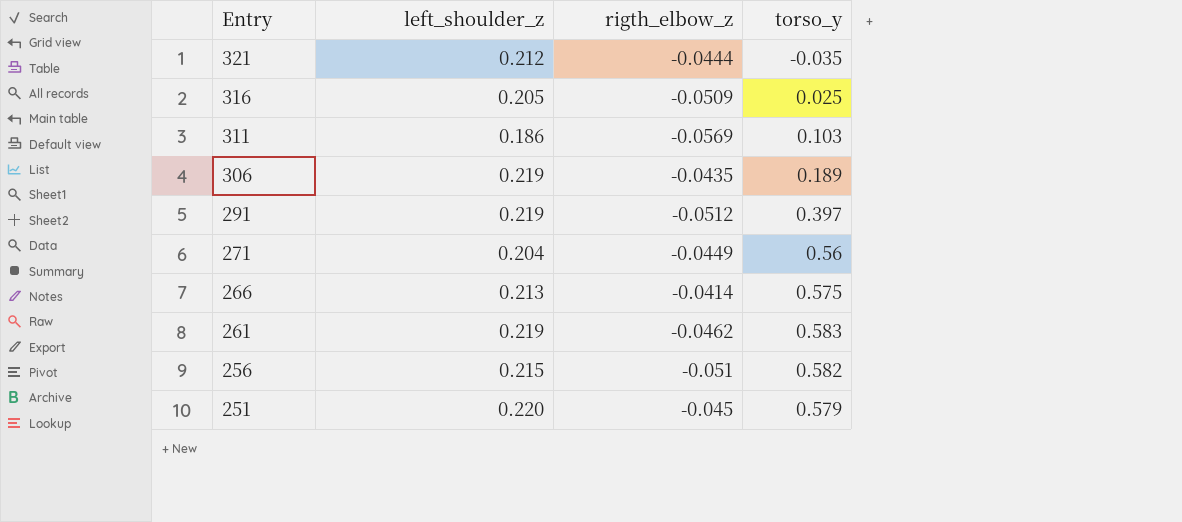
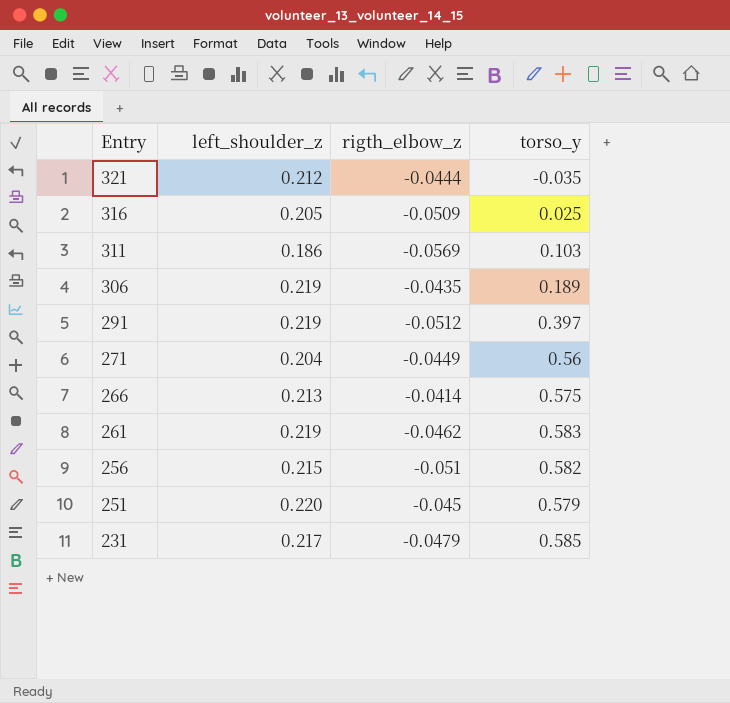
row 231: none -> 0.217 | -0.0479 | 0.585

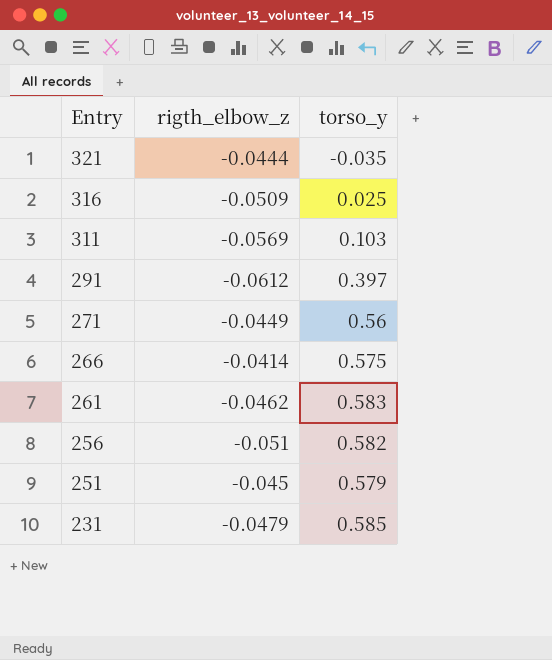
column left_shoulder_z | position: 2 -> none
row 306: 0.219 | -0.0435 | 0.189 -> none
291 | rigth_elbow_z: -0.0512 -> -0.0612

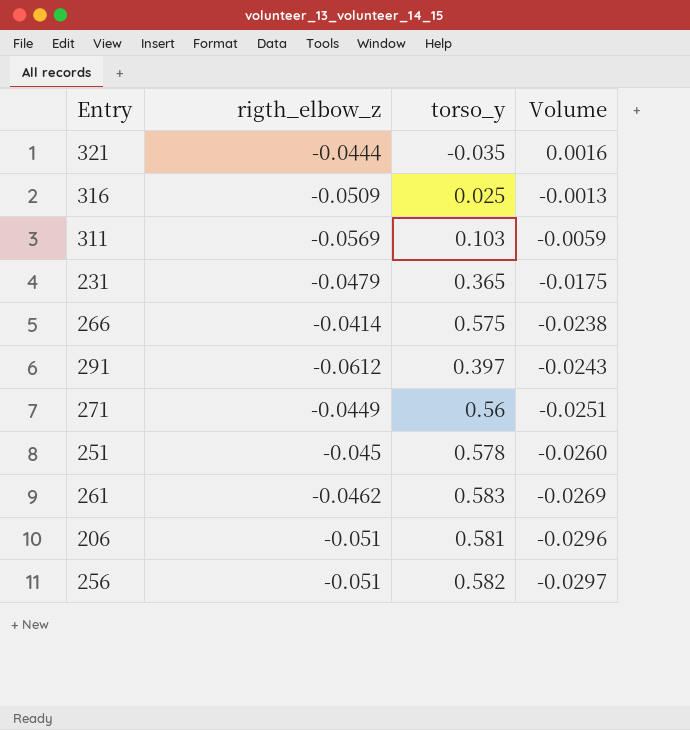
row order: Entry descending -> Volume descending
column Volume | formula: none -> [rigth_elbow_z] * [torso_y]
231 | torso_y: 0.585 -> 0.365
251 | torso_y: 0.579 -> 0.578
row 206: none -> -0.051 | 0.581 | -0.0296

